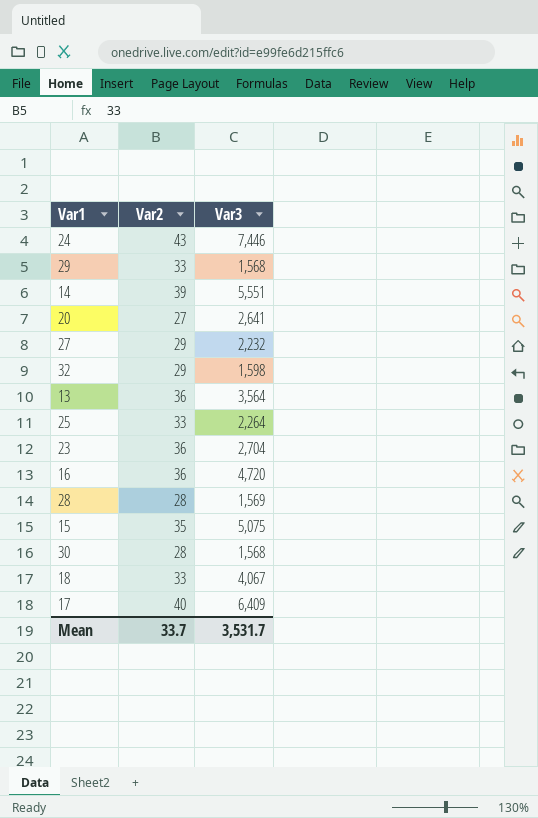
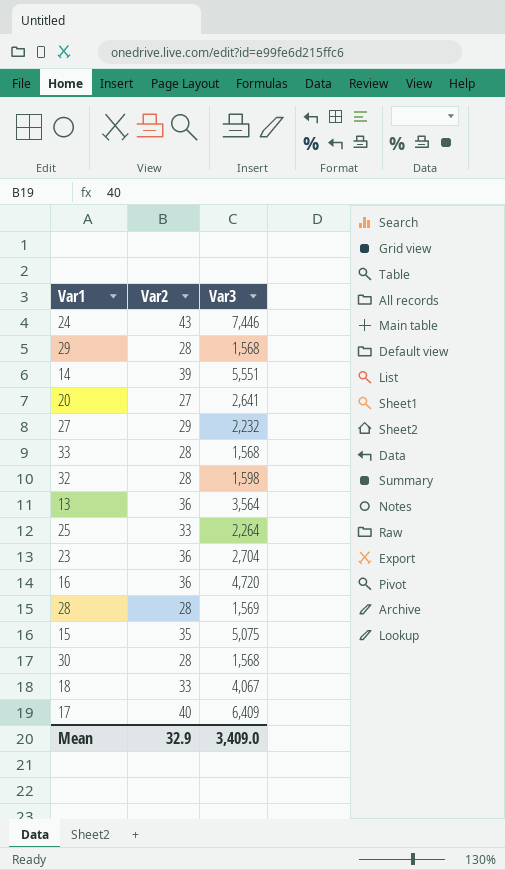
29 | Var2: 33 -> 28
row 33: none -> 28 | 1,568
32 | Var2: 29 -> 28
Mean | Var2: 33.7 -> 32.9
Mean | Var3: 3,531.7 -> 3,409.0

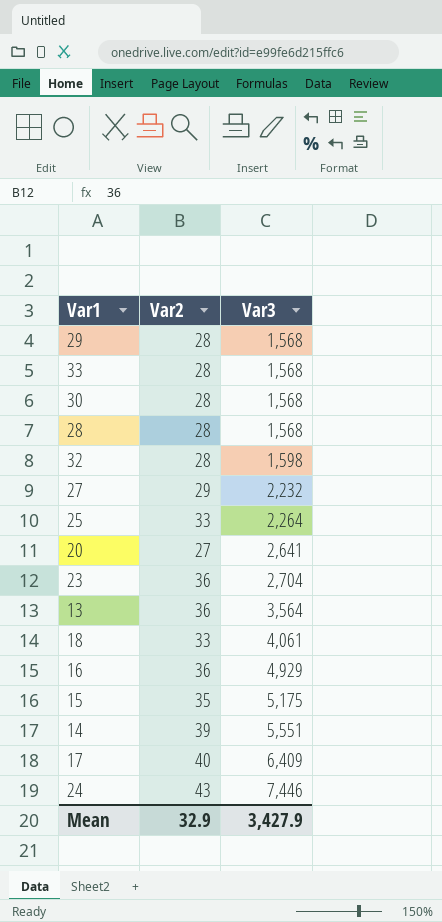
row order: none -> Var3 ascending
28 | Var3: 1,569 -> 1,568
18 | Var3: 4,067 -> 4,061
16 | Var3: 4,720 -> 4,929
15 | Var3: 5,075 -> 5,175
Mean | Var3: 3,409.0 -> 3,427.9

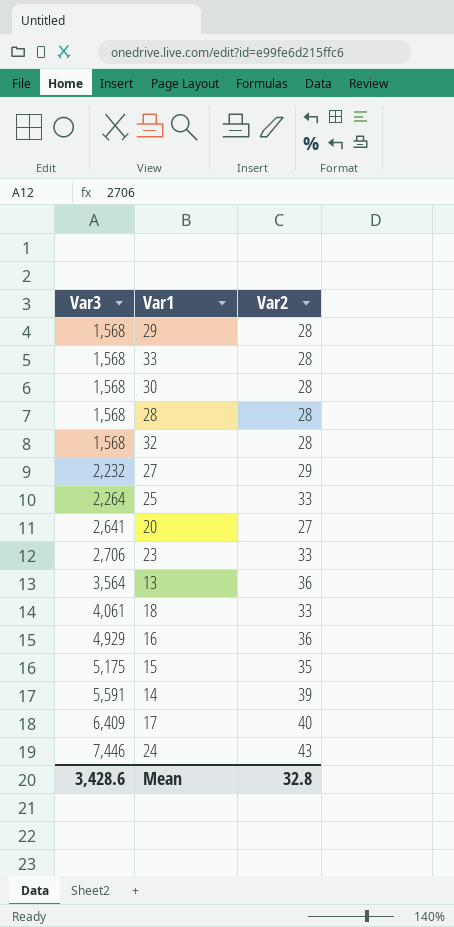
column Var3 | position: 3 -> 1
32 | Var3: 1,598 -> 1,568
23 | Var3: 2,704 -> 2,706
23 | Var2: 36 -> 33
14 | Var3: 5,551 -> 5,591
Mean | Var3: 3,427.9 -> 3,428.6
Mean | Var2: 32.9 -> 32.8

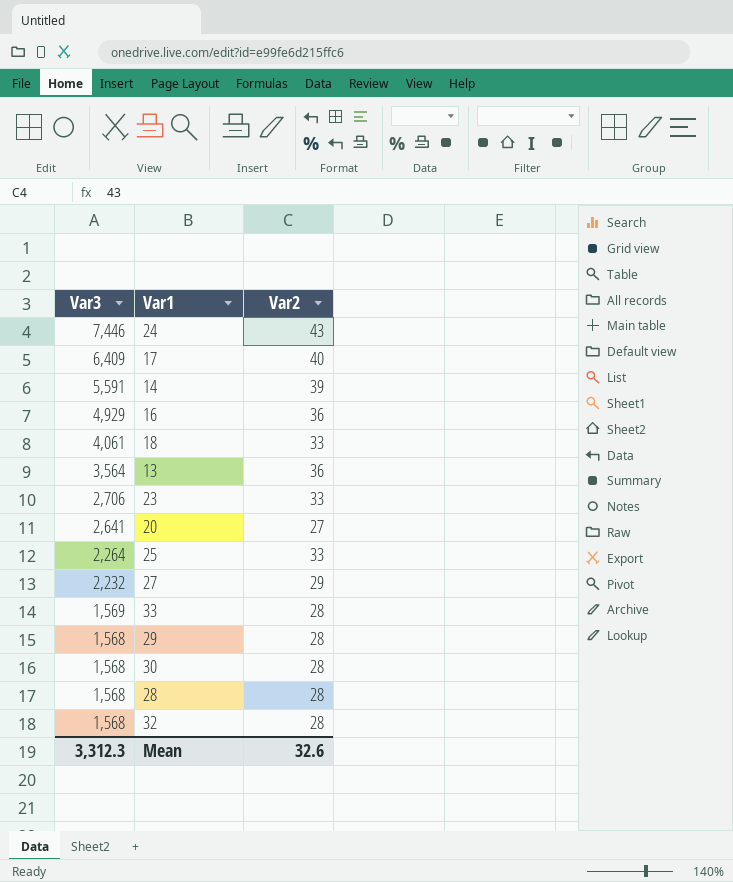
row order: Var3 ascending -> Var3 descending
row 15: 5,175 | 35 -> none
33 | Var3: 1,568 -> 1,569
Mean | Var3: 3,428.6 -> 3,312.3
Mean | Var2: 32.8 -> 32.6

